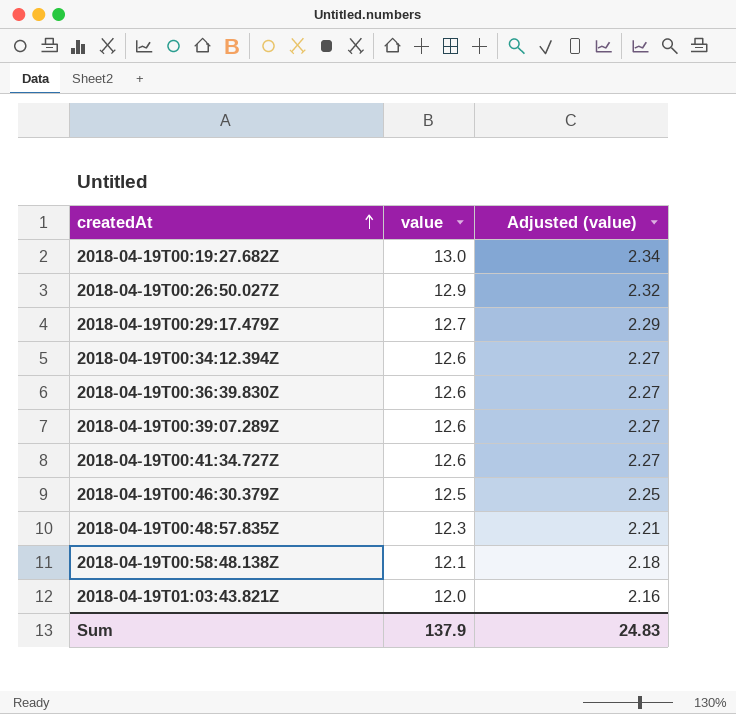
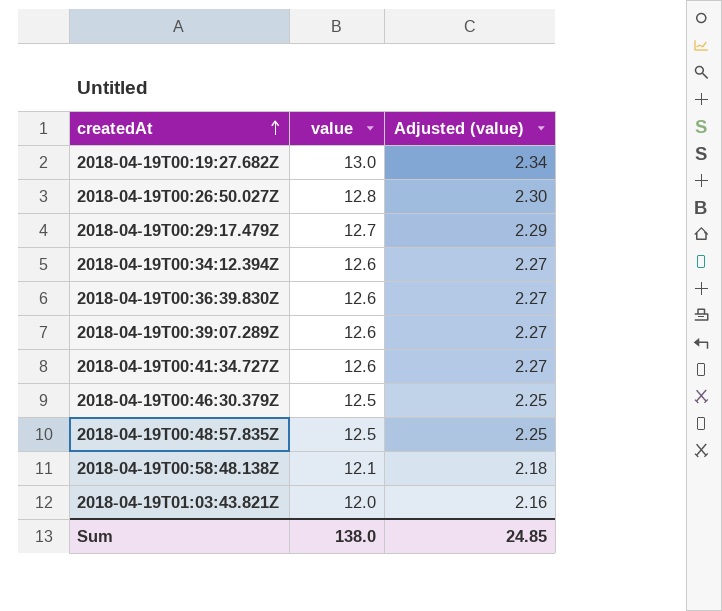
2018-04-19T00:26:50.027Z | value: 12.9 -> 12.8
2018-04-19T00:26:50.027Z | Adjusted (value): 2.32 -> 2.30
2018-04-19T00:48:57.835Z | value: 12.3 -> 12.5
2018-04-19T00:48:57.835Z | Adjusted (value): 2.21 -> 2.25
Sum | value: 137.9 -> 138.0
Sum | Adjusted (value): 24.83 -> 24.85

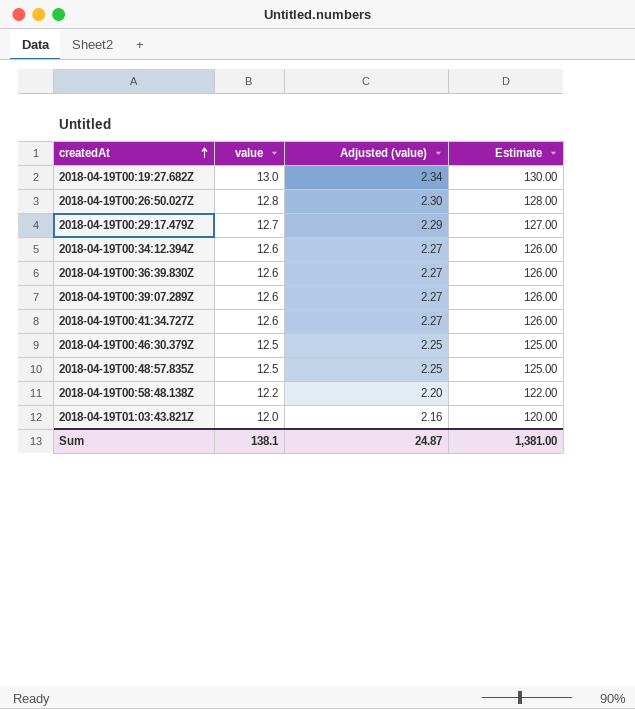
column Estimate | formula: none -> [value] * 10
2018-04-19T00:58:48.138Z | value: 12.1 -> 12.2
2018-04-19T00:58:48.138Z | Adjusted (value): 2.18 -> 2.20
Sum | value: 138.0 -> 138.1
Sum | Adjusted (value): 24.85 -> 24.87

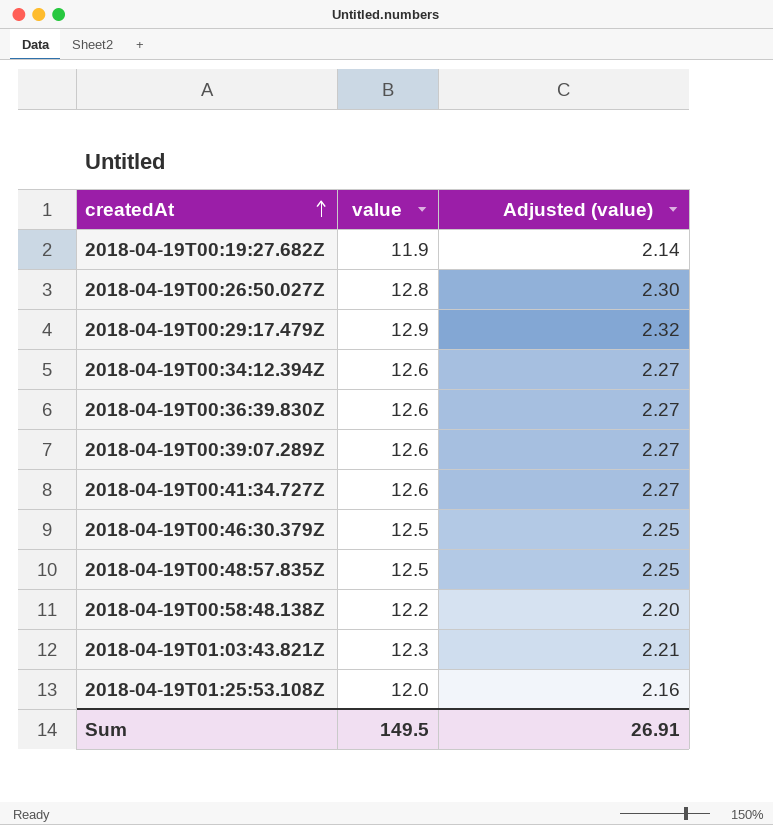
column Estimate | formula: [value] * 10 -> none
2018-04-19T00:19:27.682Z | value: 13.0 -> 11.9
2018-04-19T00:19:27.682Z | Adjusted (value): 2.34 -> 2.14
2018-04-19T00:29:17.479Z | value: 12.7 -> 12.9
2018-04-19T00:29:17.479Z | Adjusted (value): 2.29 -> 2.32
2018-04-19T01:03:43.821Z | value: 12.0 -> 12.3
2018-04-19T01:03:43.821Z | Adjusted (value): 2.16 -> 2.21
row 2018-04-19T01:25:53.108Z: none -> 12.0 | 2.16
Sum | value: 138.1 -> 149.5
Sum | Adjusted (value): 24.87 -> 26.91

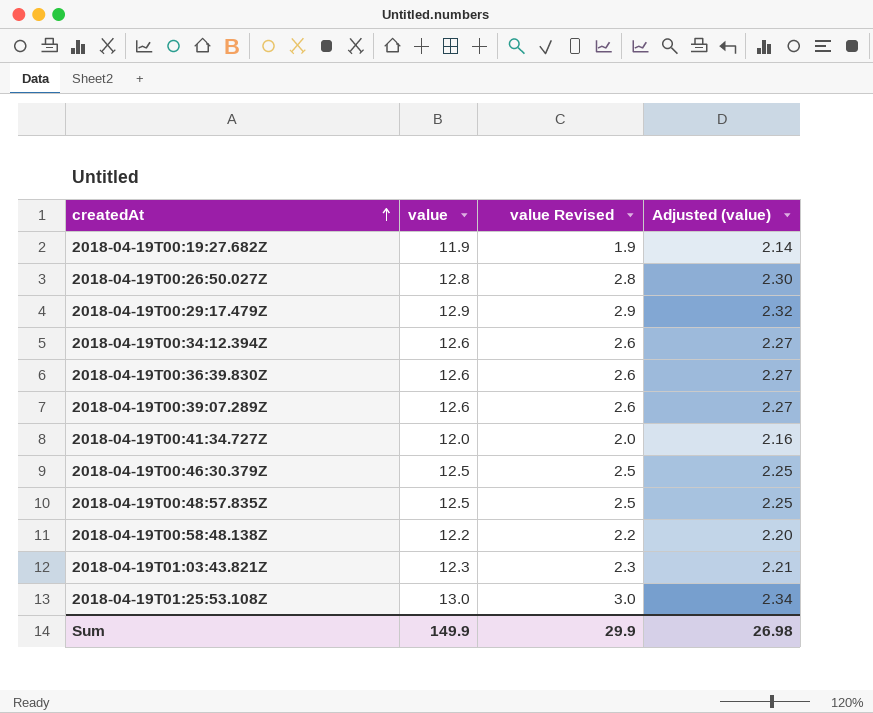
column value Revised | formula: none -> [value] - 10
2018-04-19T00:41:34.727Z | value: 12.6 -> 12.0
2018-04-19T00:41:34.727Z | Adjusted (value): 2.27 -> 2.16
2018-04-19T01:25:53.108Z | value: 12.0 -> 13.0
2018-04-19T01:25:53.108Z | Adjusted (value): 2.16 -> 2.34
Sum | value: 149.5 -> 149.9
Sum | Adjusted (value): 26.91 -> 26.98

